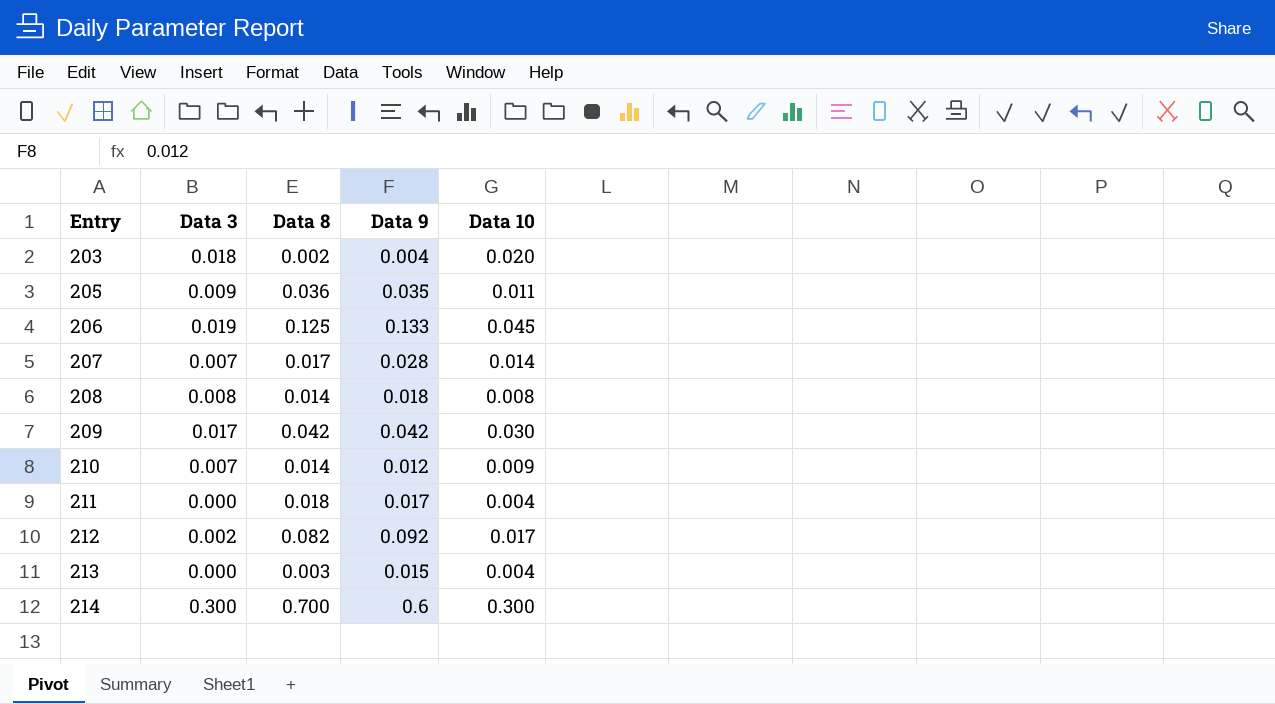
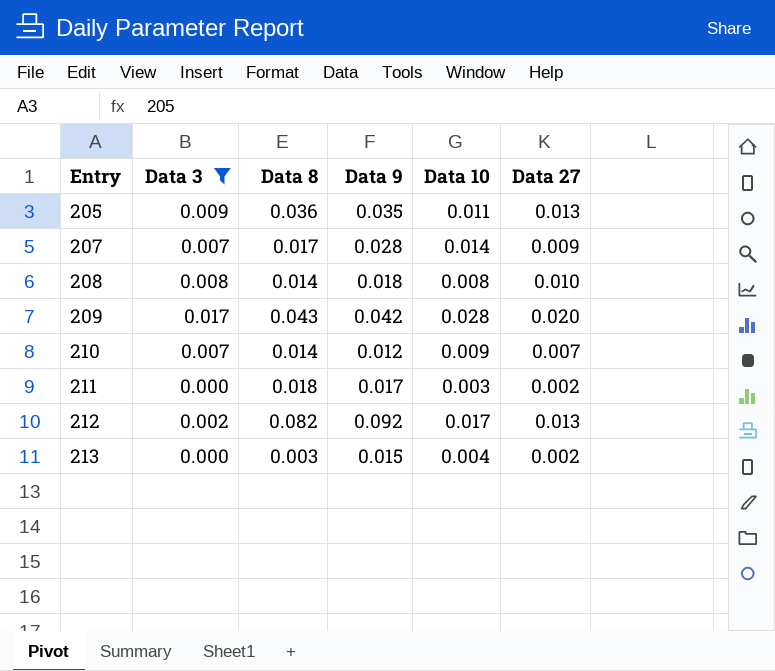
filter: none -> Data 3 <= 0.017
column Data 27 | position: none -> 6
209 | Data 8: 0.042 -> 0.043
209 | Data 10: 0.030 -> 0.028
211 | Data 10: 0.004 -> 0.003

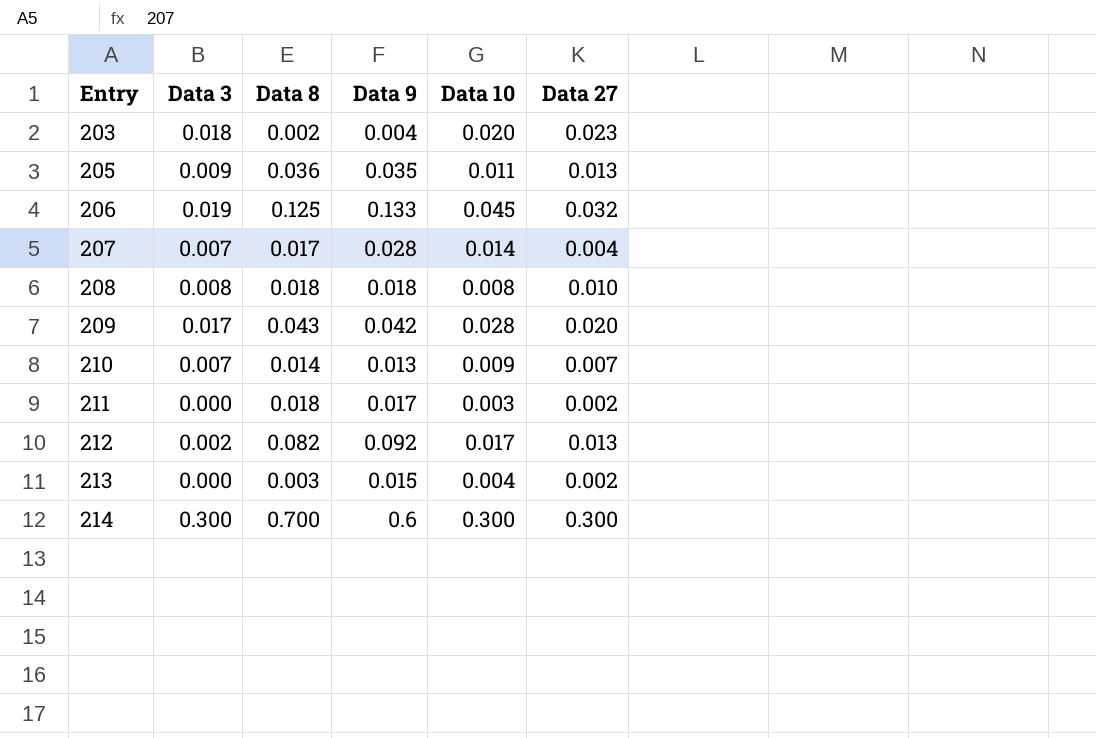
filter: Data 3 <= 0.017 -> none
207 | Data 27: 0.009 -> 0.004
208 | Data 8: 0.014 -> 0.018
210 | Data 9: 0.012 -> 0.013

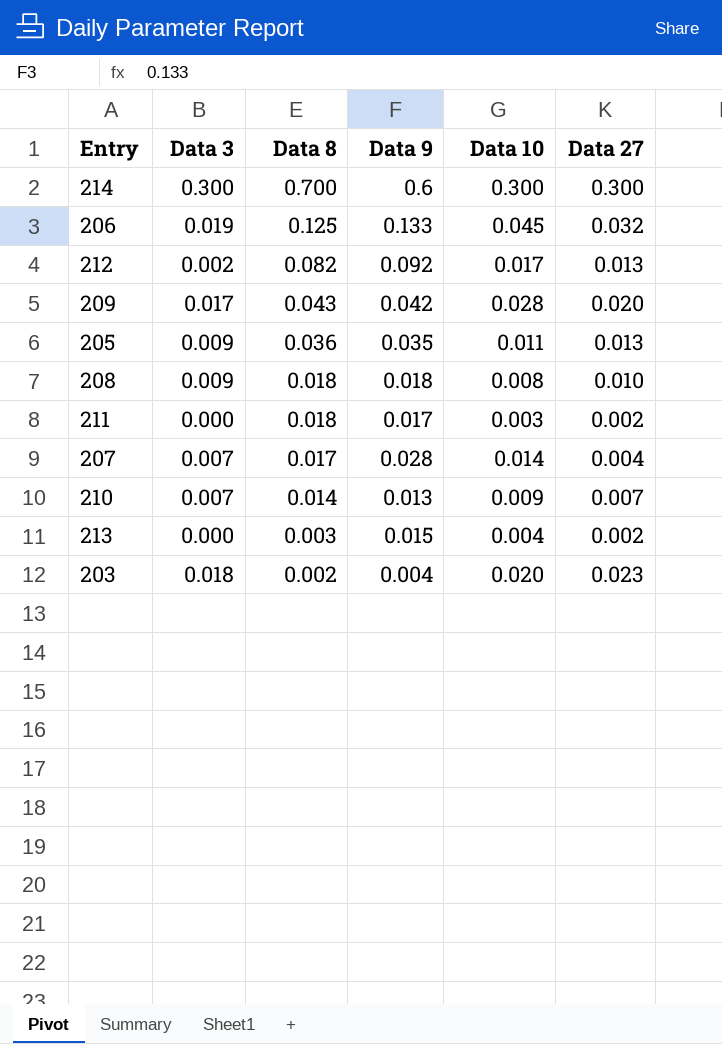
row order: Entry ascending -> Data 8 descending
208 | Data 3: 0.008 -> 0.009

